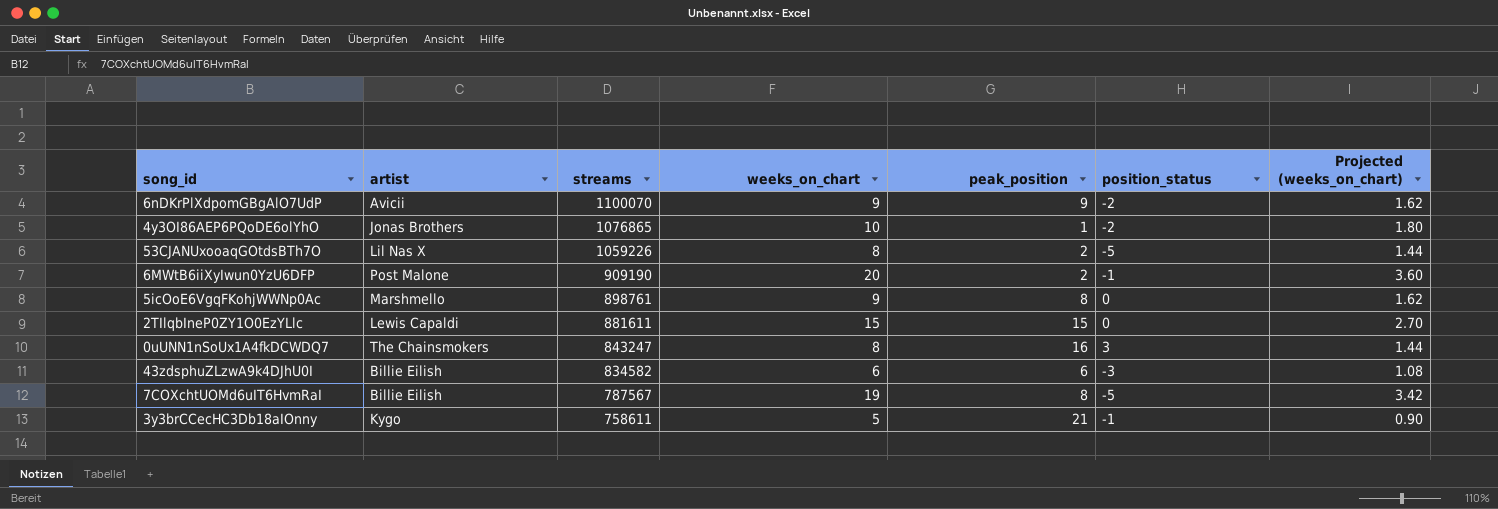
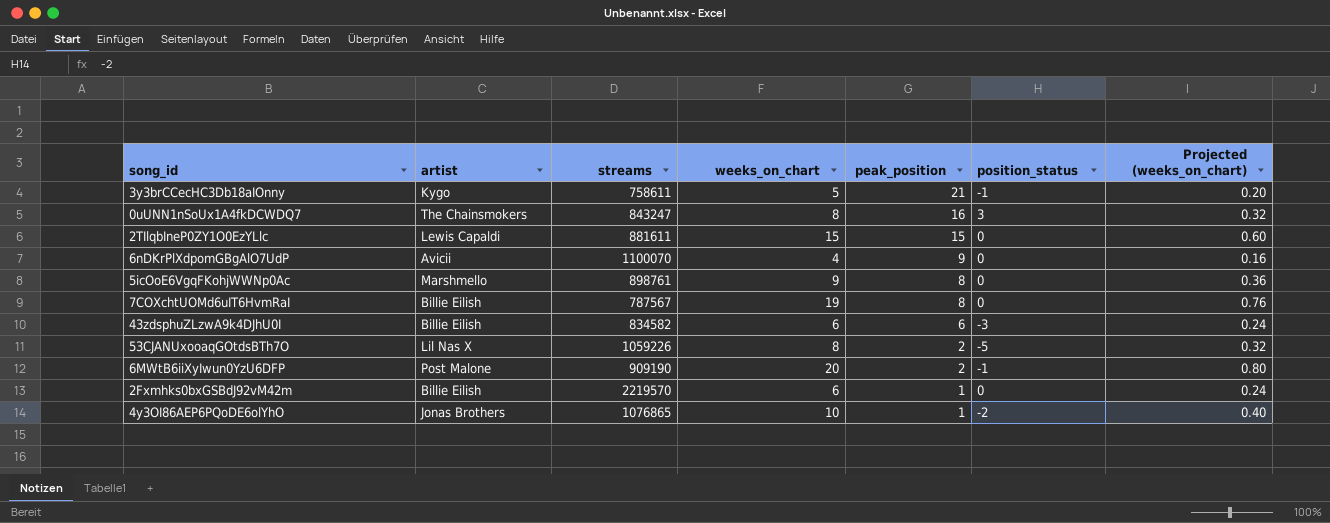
row order: streams descending -> peak_position descending
column Projected (weeks_on_chart) | formula: [weeks_on_chart] * 0.18 -> [weeks_on_chart] * 0.04
6nDKrPlXdpomGBgAlO7UdP | weeks_on_chart: 9 -> 4
6nDKrPlXdpomGBgAlO7UdP | position_status: -2 -> 0
7COXchtUOMd6uIT6HvmRaI | position_status: -5 -> 0
row 2Fxmhks0bxGSBdJ92vM42m: none -> Billie Eilish | 2219570 | 6 | 1 | 0 | 0.24

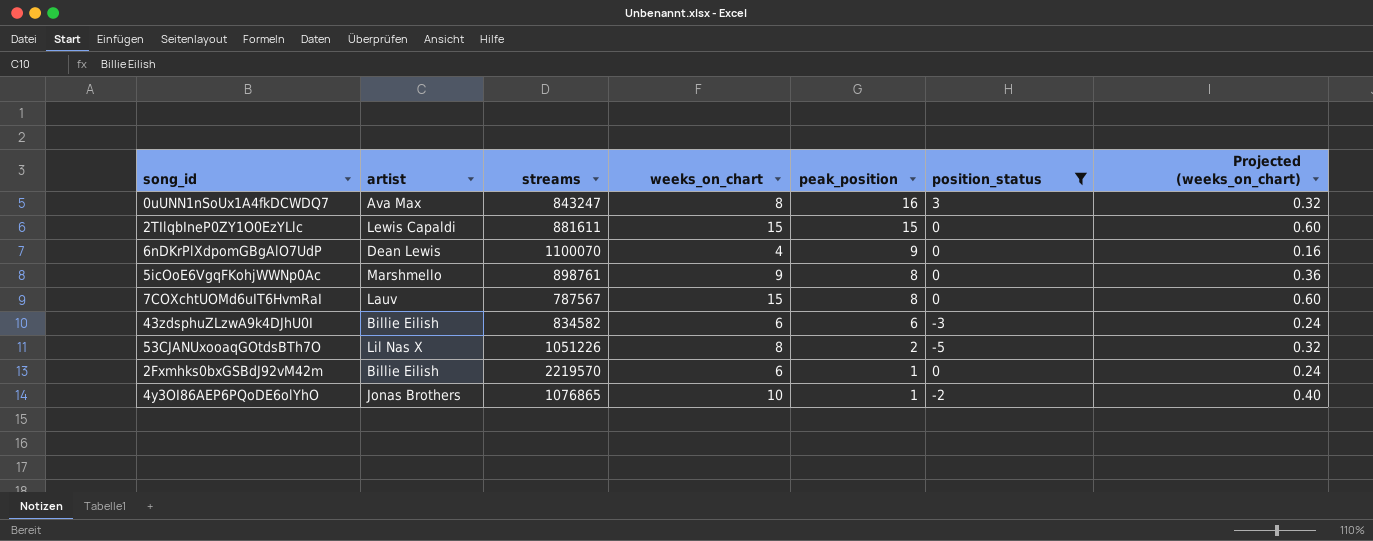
filter: none -> position_status != -1
0uUNN1nSoUx1A4fkDCWDQ7 | artist: The Chainsmokers -> Ava Max
6nDKrPlXdpomGBgAlO7UdP | artist: Avicii -> Dean Lewis
7COXchtUOMd6uIT6HvmRaI | artist: Billie Eilish -> Lauv
7COXchtUOMd6uIT6HvmRaI | weeks_on_chart: 19 -> 15
7COXchtUOMd6uIT6HvmRaI | Projected (weeks_on_chart): 0.76 -> 0.60
53CJANUxooaqGOtdsBTh7O | streams: 1059226 -> 1051226

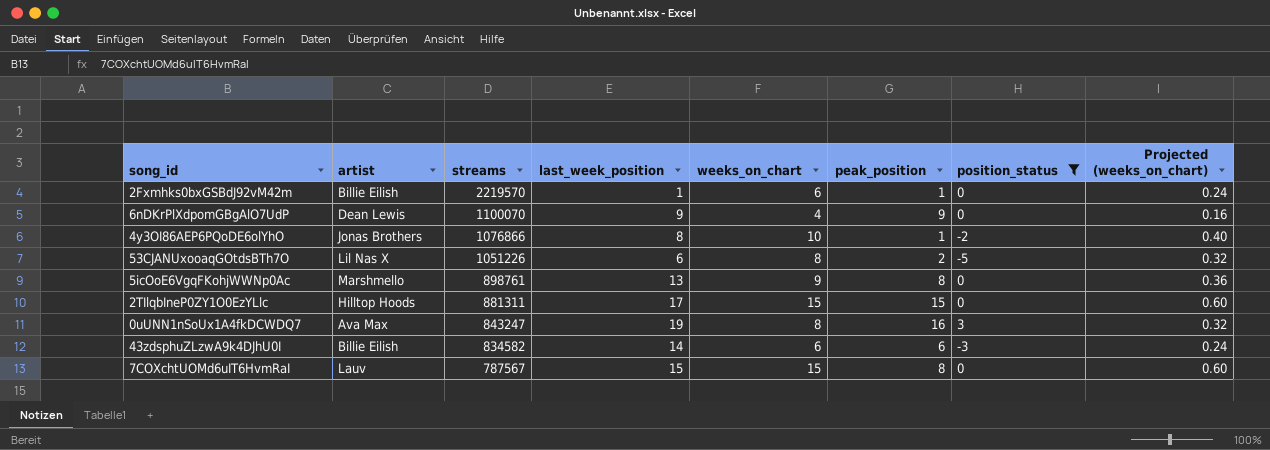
row order: peak_position descending -> streams descending
column last_week_position | position: none -> 4
4y3OI86AEP6PQoDE6olYhO | streams: 1076865 -> 1076866
2TIlqbIneP0ZY1O0EzYLlc | artist: Lewis Capaldi -> Hilltop Hoods
2TIlqbIneP0ZY1O0EzYLlc | streams: 881611 -> 881311

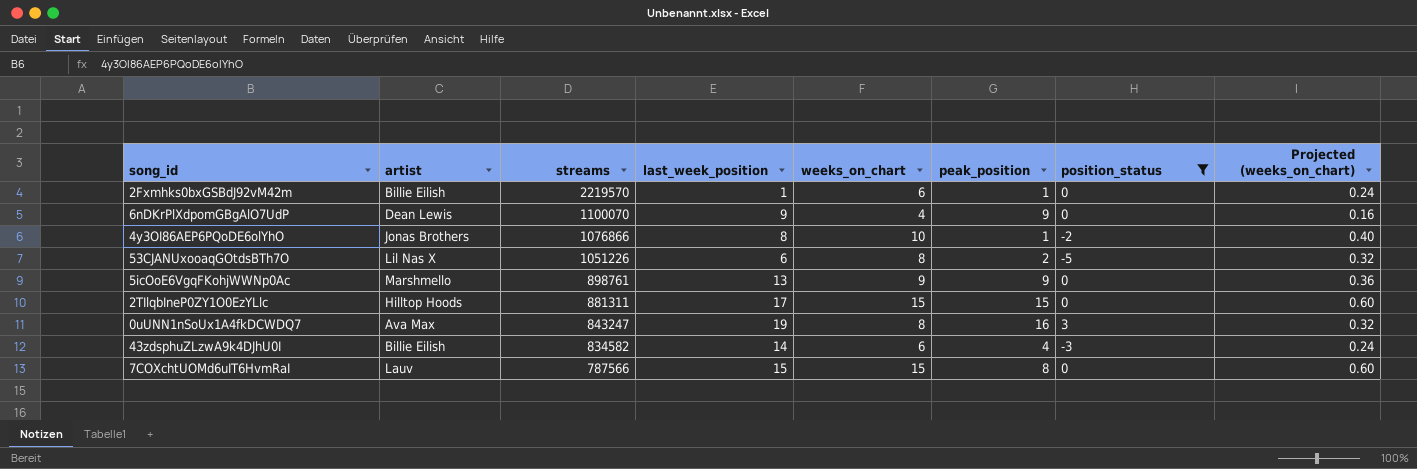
5icOoE6VgqFKohjWWNp0Ac | peak_position: 8 -> 9
43zdsphuZLzwA9k4DJhU0I | peak_position: 6 -> 4
7COXchtUOMd6uIT6HvmRaI | streams: 787567 -> 787566

